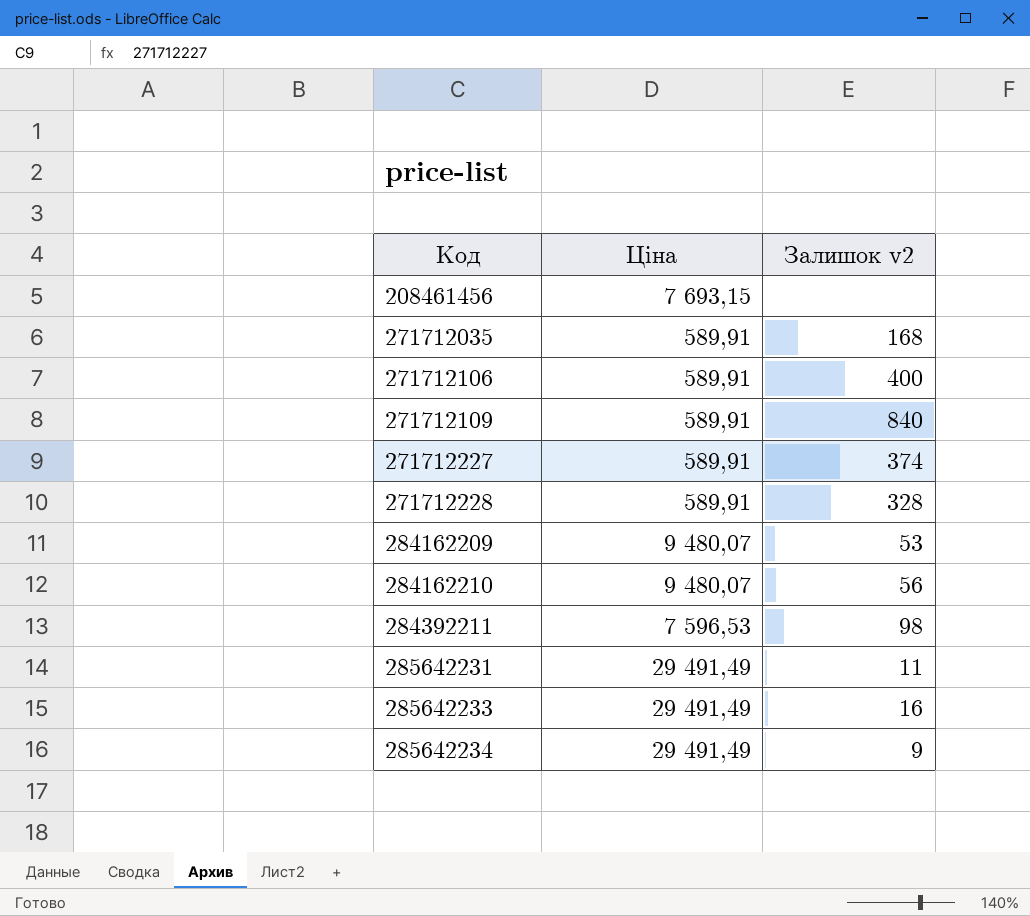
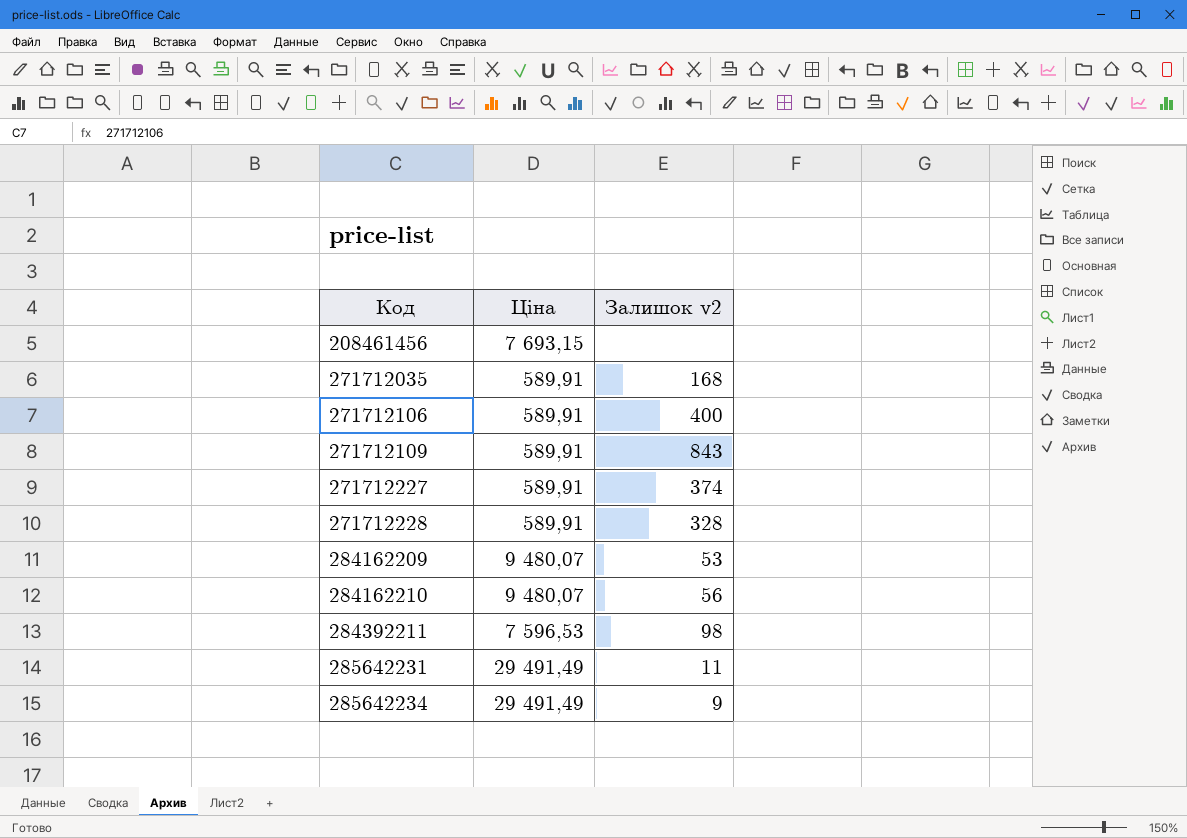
row 285642233: 29 491,49 | 16 -> none
271712109 | Залишок v2: 840 -> 843

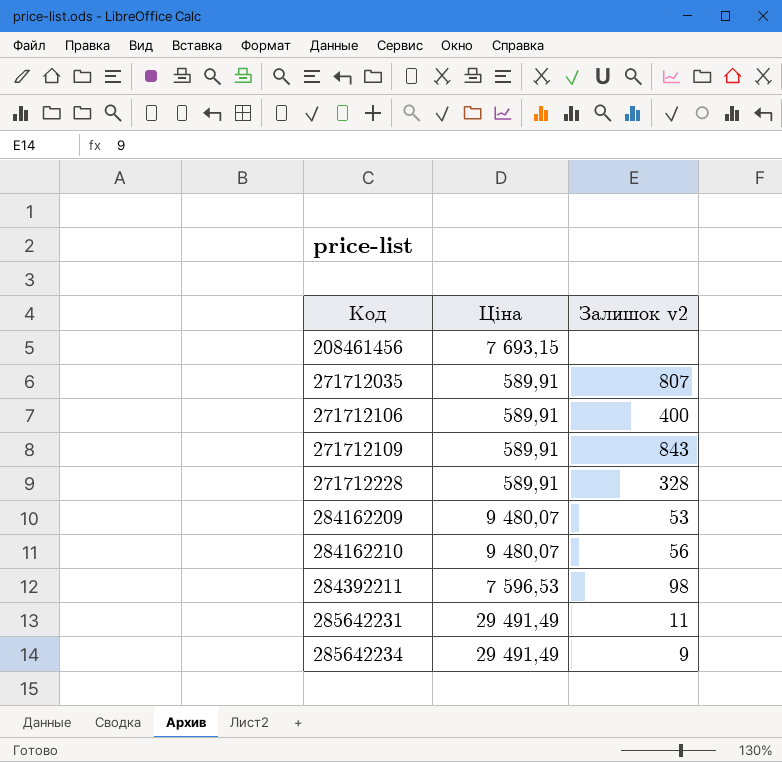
row 271712227: 589,91 | 374 -> none
271712035 | Залишок v2: 168 -> 807

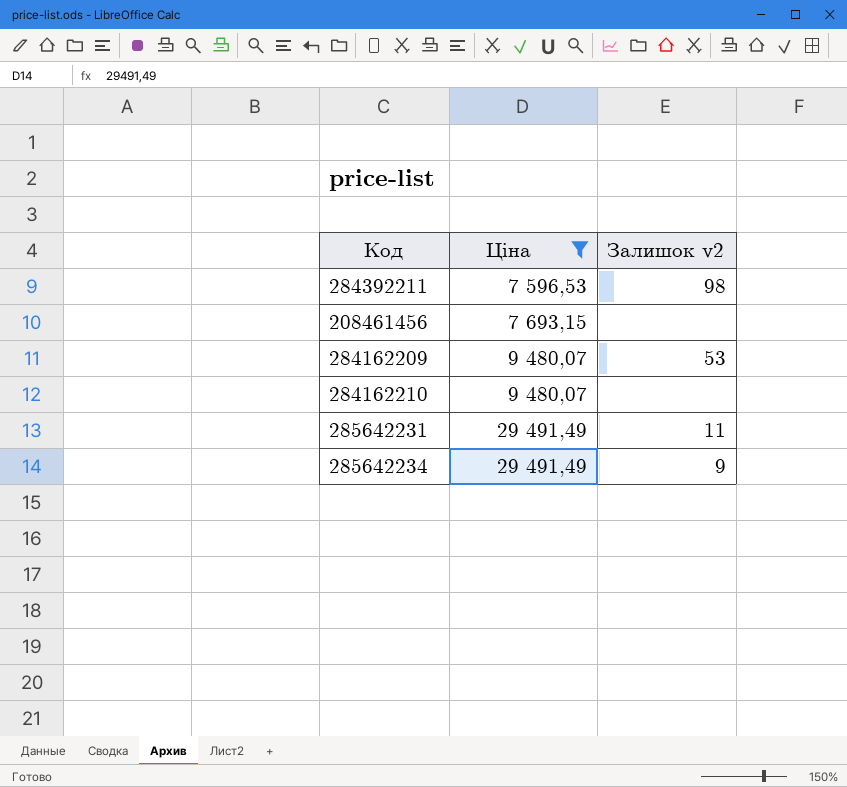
filter: none -> Ціна != 589,91
row order: Код ascending -> Ціна ascending
284162210 | Залишок v2: 56 -> none

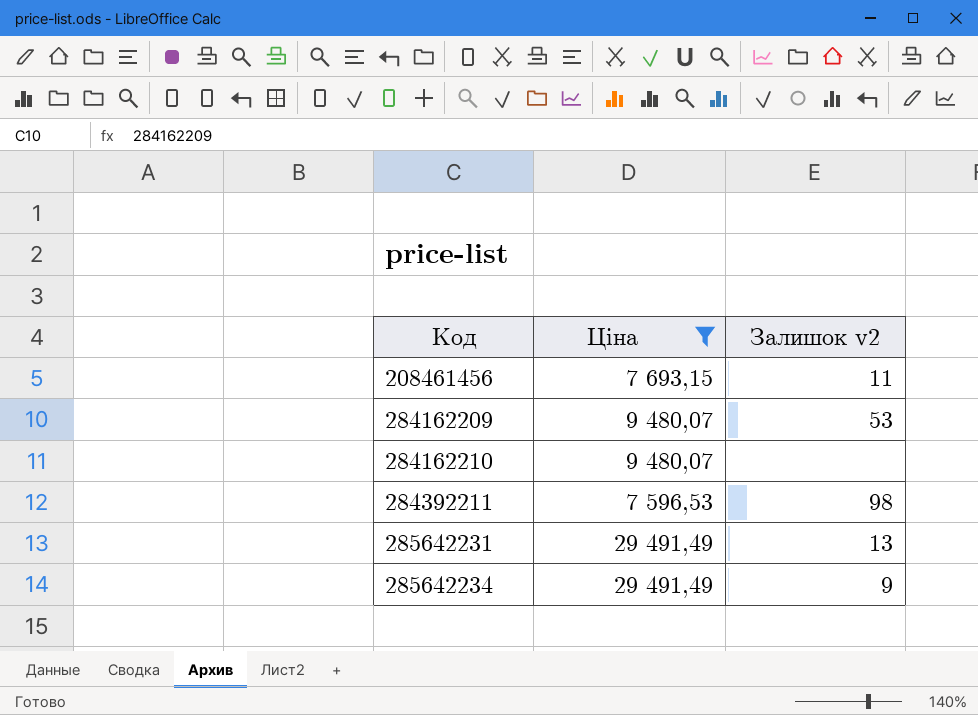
row order: Ціна ascending -> Код ascending
208461456 | Залишок v2: none -> 11
285642231 | Залишок v2: 11 -> 13

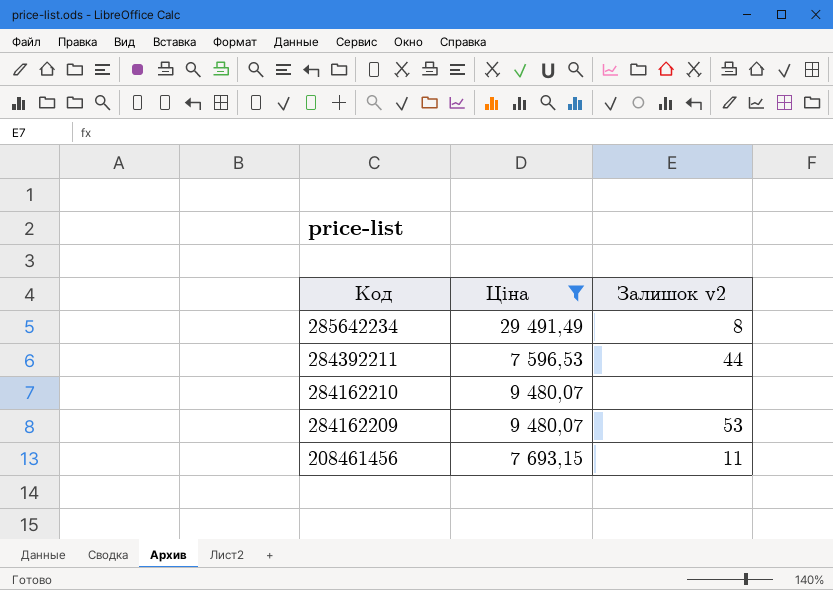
row order: Код ascending -> Код descending
row 285642231: 29 491,49 | 13 -> none
285642234 | Залишок v2: 9 -> 8
284392211 | Залишок v2: 98 -> 44

